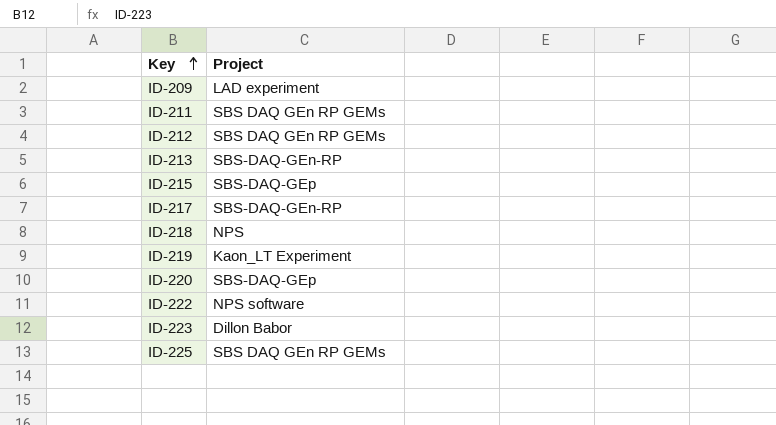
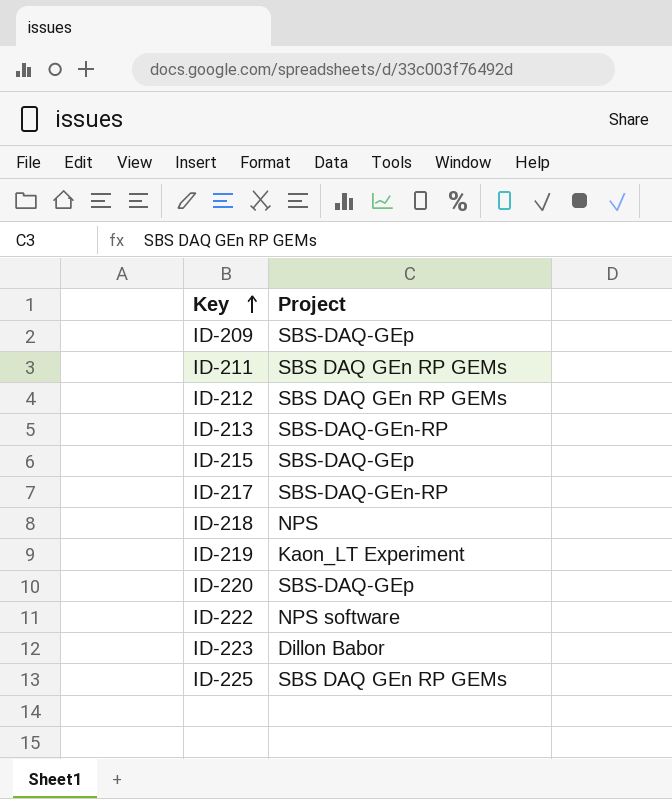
ID-209 | Project: LAD experiment -> SBS-DAQ-GEp

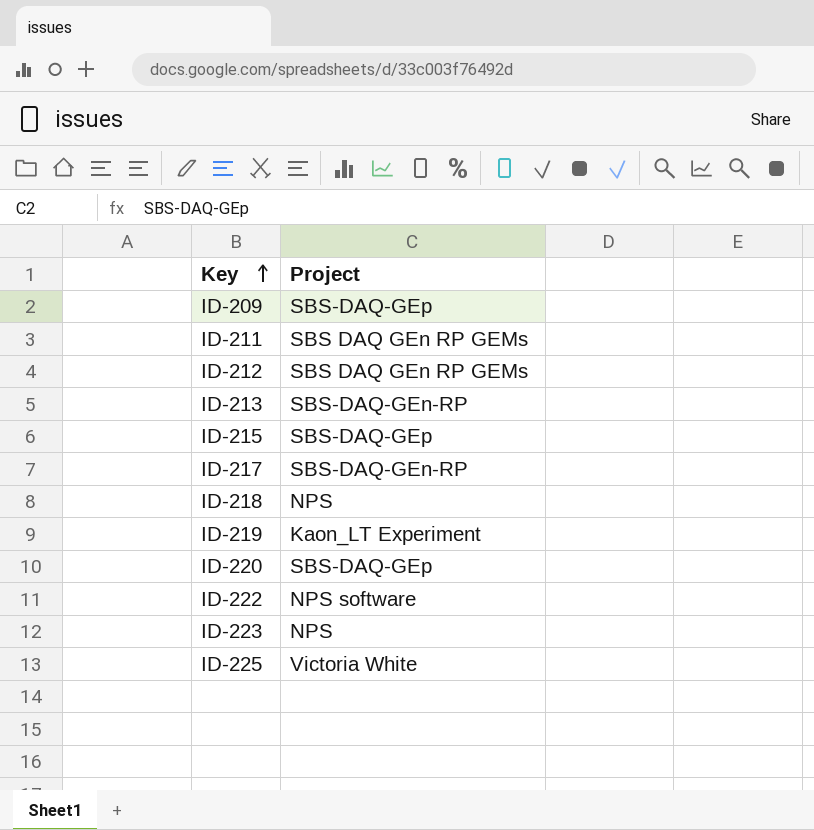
ID-223 | Project: Dillon Babor -> NPS
ID-225 | Project: SBS DAQ GEn RP GEMs -> Victoria White

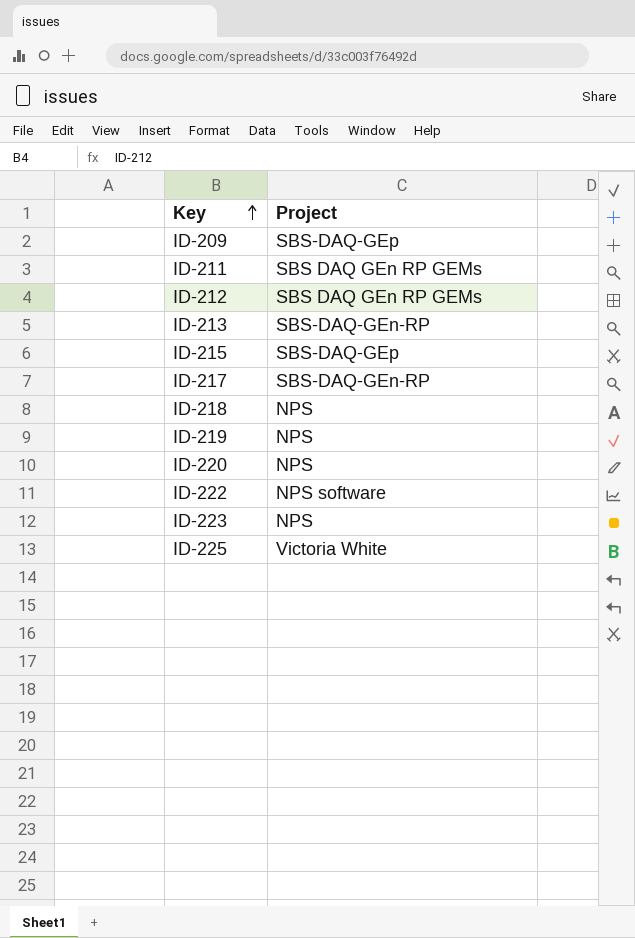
ID-219 | Project: Kaon_LT Experiment -> NPS
ID-220 | Project: SBS-DAQ-GEp -> NPS

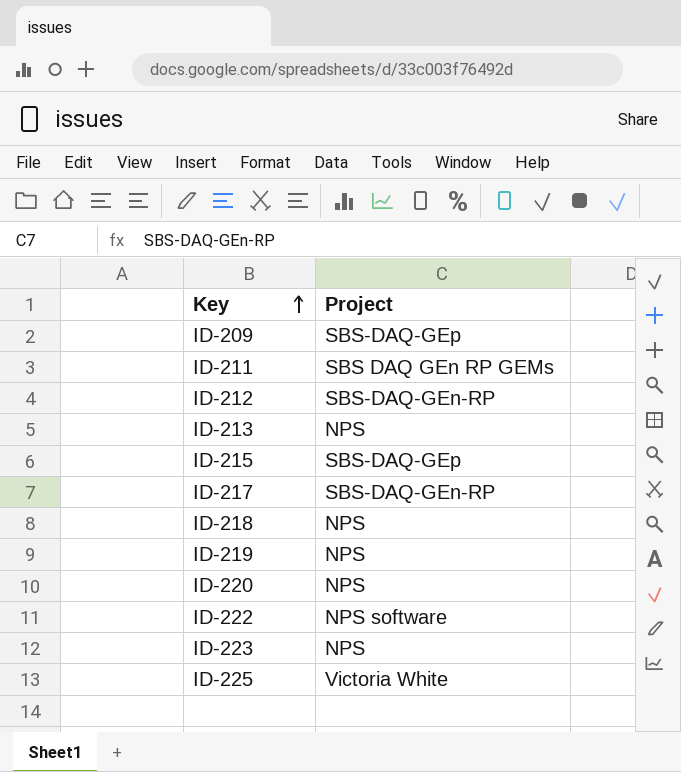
ID-212 | Project: SBS DAQ GEn RP GEMs -> SBS-DAQ-GEn-RP
ID-213 | Project: SBS-DAQ-GEn-RP -> NPS

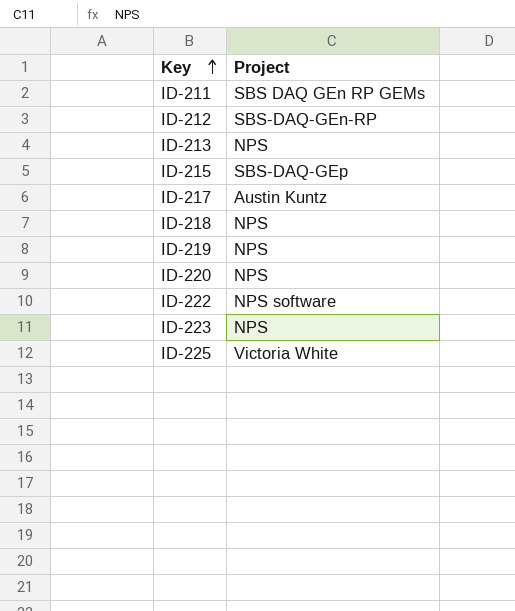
row ID-209: SBS-DAQ-GEp -> none
ID-217 | Project: SBS-DAQ-GEn-RP -> Austin Kuntz

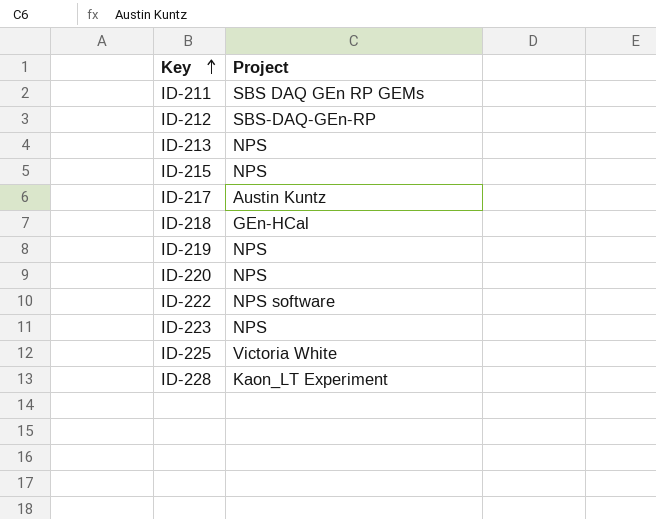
ID-215 | Project: SBS-DAQ-GEp -> NPS
ID-218 | Project: NPS -> GEn-HCal
row ID-228: none -> Kaon_LT Experiment

